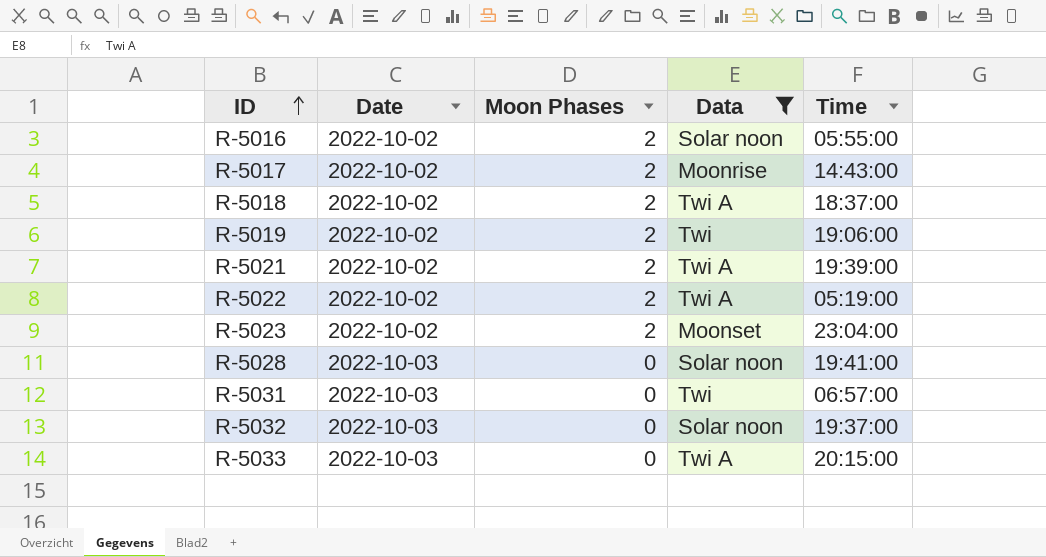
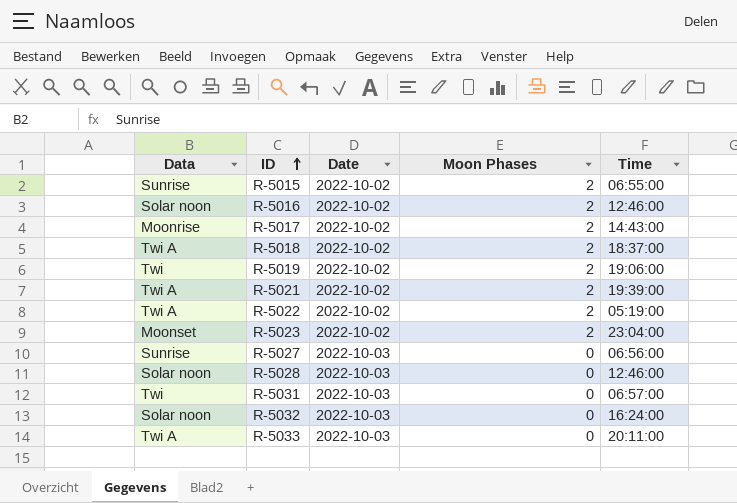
filter: Data != Sunrise -> none
column Data | position: 4 -> 1
R-5016 | Time: 05:55:00 -> 12:46:00
R-5028 | Time: 19:41:00 -> 12:46:00
R-5032 | Time: 19:37:00 -> 16:24:00
R-5033 | Time: 20:15:00 -> 20:11:00

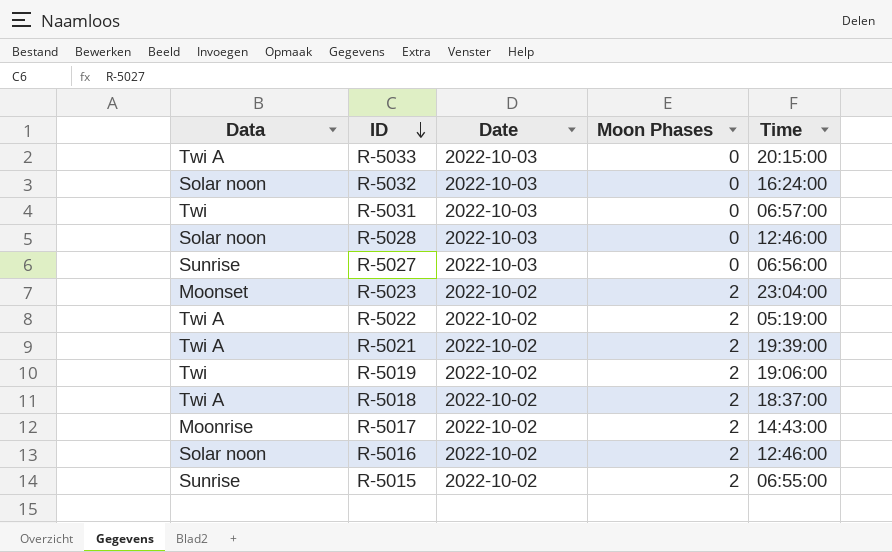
row order: ID ascending -> ID descending
R-5033 | Time: 20:11:00 -> 20:15:00

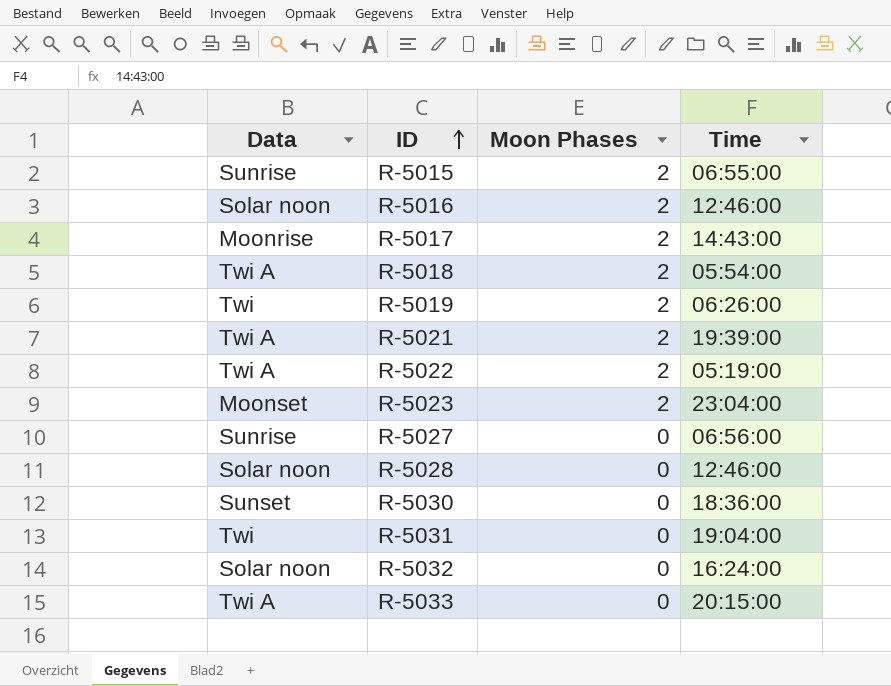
row order: ID descending -> ID ascending
column Date | position: 3 -> none
R-5018 | Time: 18:37:00 -> 05:54:00
R-5019 | Time: 19:06:00 -> 06:26:00
row R-5030: none -> Sunset | 0 | 18:36:00
R-5031 | Time: 06:57:00 -> 19:04:00

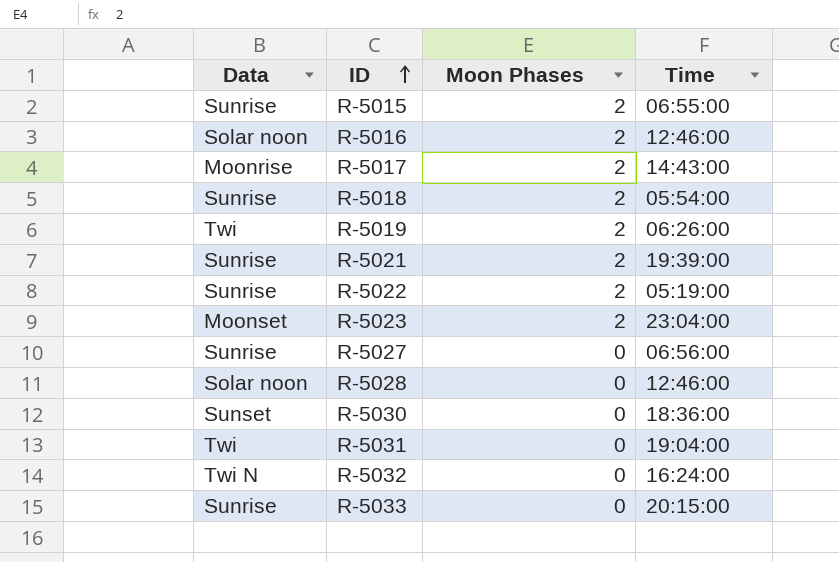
R-5018 | Data: Twi A -> Sunrise
R-5021 | Data: Twi A -> Sunrise
R-5022 | Data: Twi A -> Sunrise
R-5032 | Data: Solar noon -> Twi N
R-5033 | Data: Twi A -> Sunrise

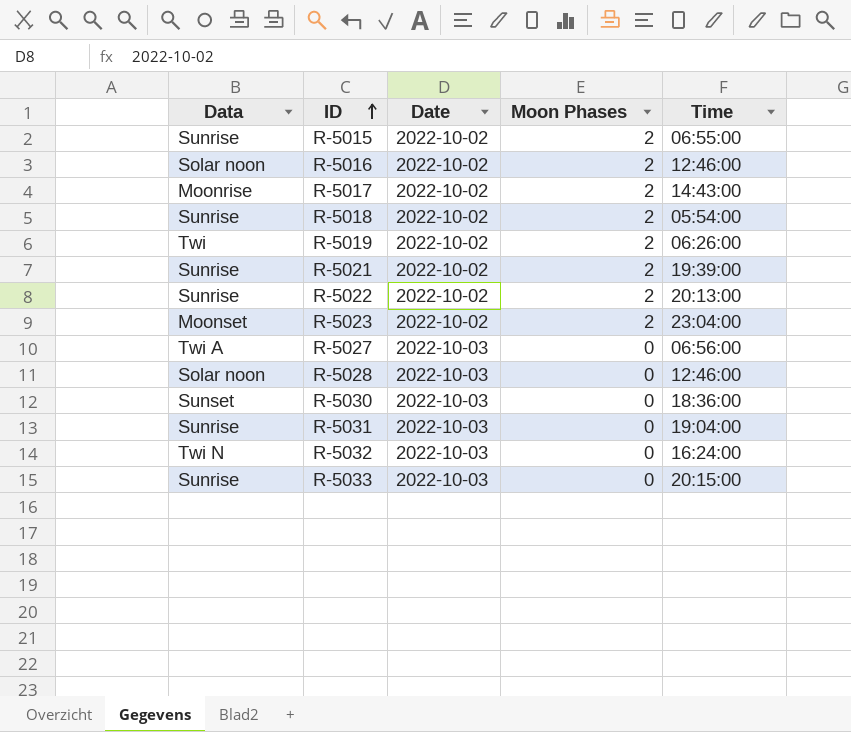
column Date | position: none -> 3
R-5022 | Time: 05:19:00 -> 20:13:00
R-5027 | Data: Sunrise -> Twi A
R-5031 | Data: Twi -> Sunrise

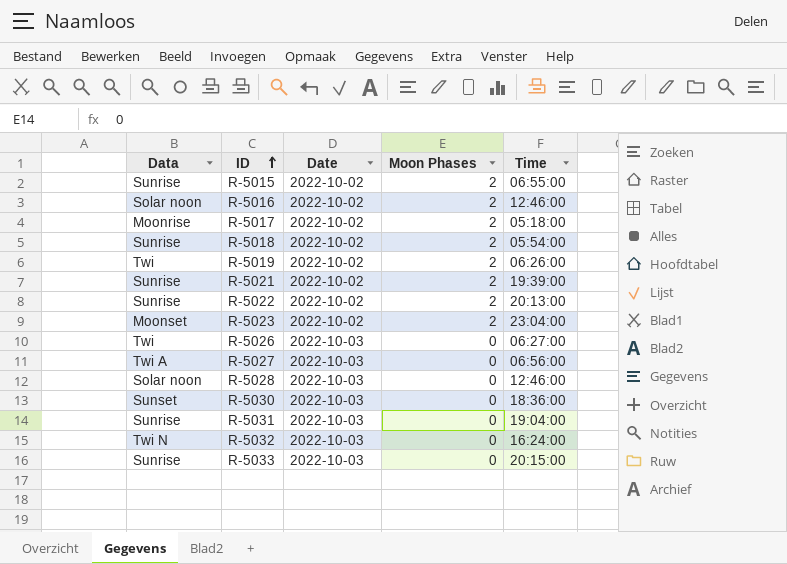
R-5017 | Time: 14:43:00 -> 05:18:00
row R-5026: none -> Twi | 2022-10-03 | 0 | 06:27:00

